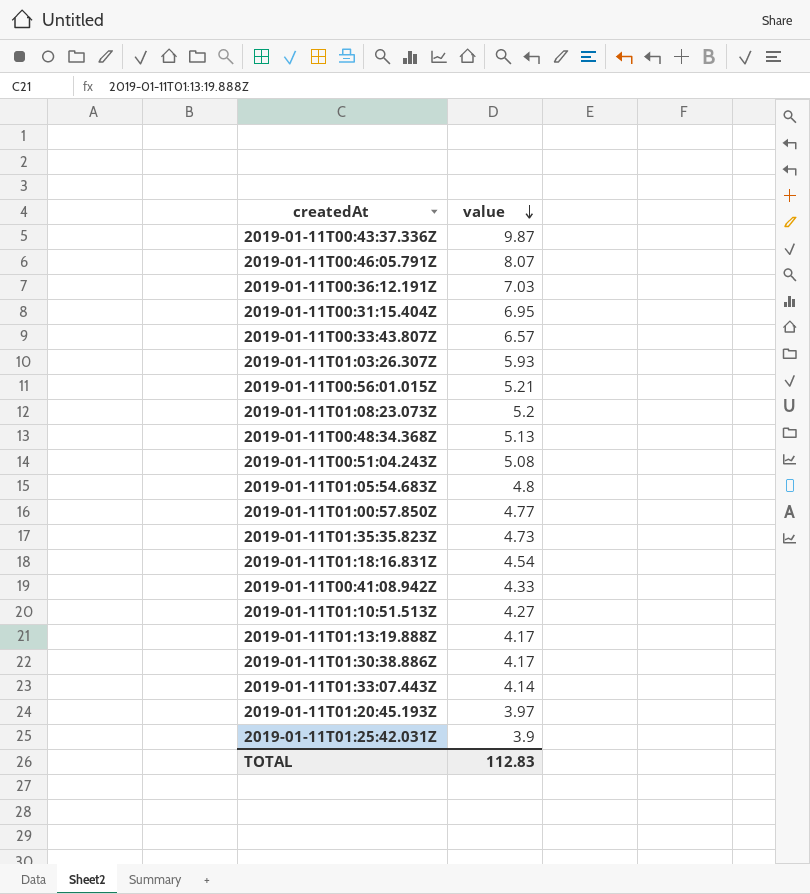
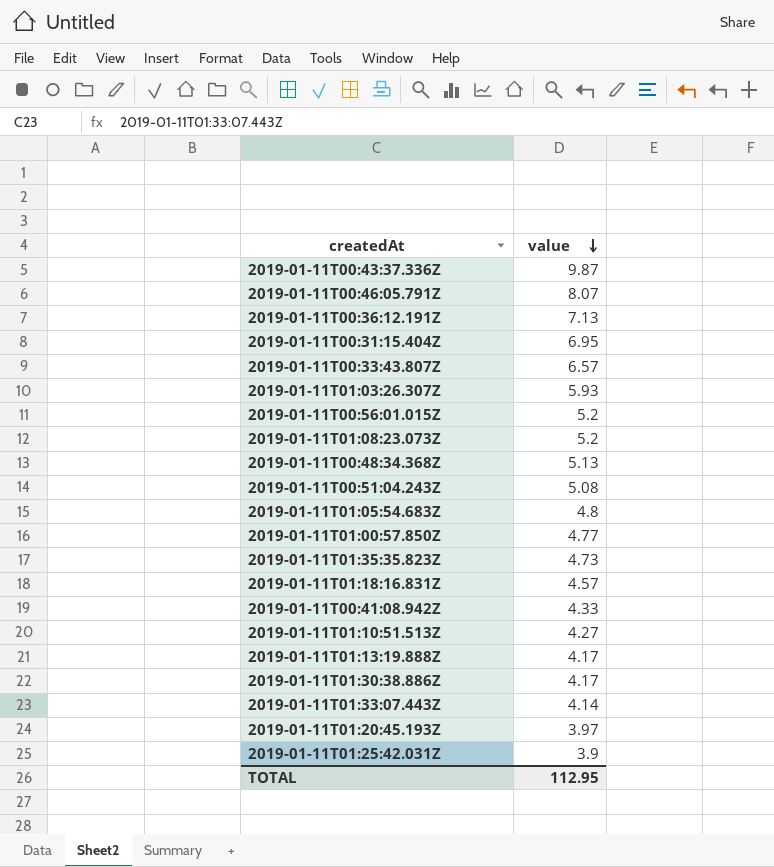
2019-01-11T00:36:12.191Z | value: 7.03 -> 7.13
2019-01-11T00:56:01.015Z | value: 5.21 -> 5.2
2019-01-11T01:18:16.831Z | value: 4.54 -> 4.57
TOTAL | value: 112.83 -> 112.95

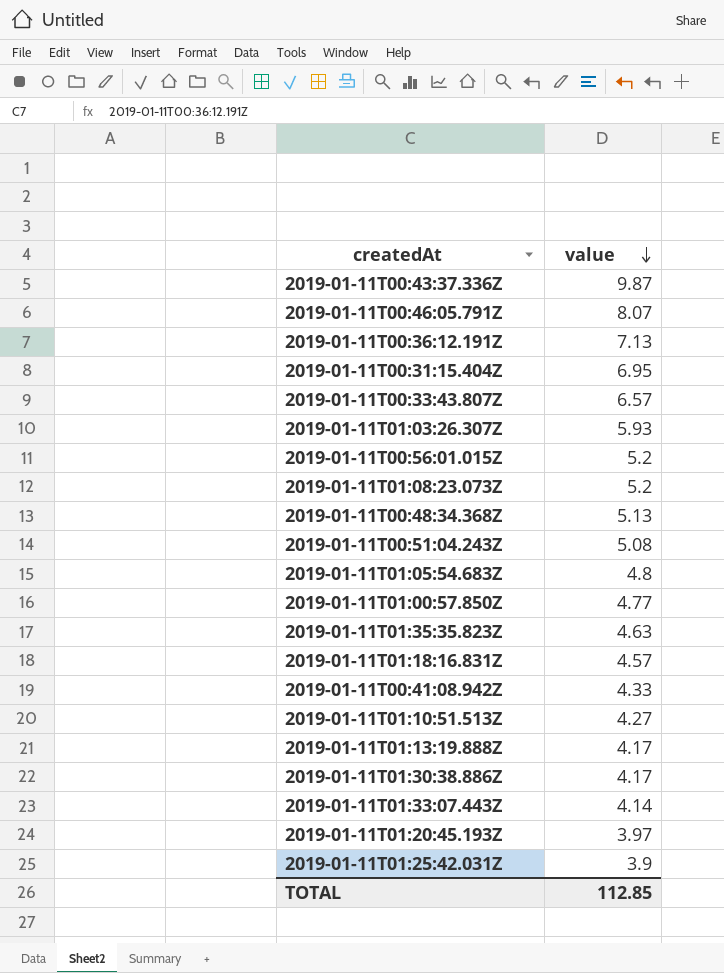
2019-01-11T01:35:35.823Z | value: 4.73 -> 4.63
TOTAL | value: 112.95 -> 112.85

